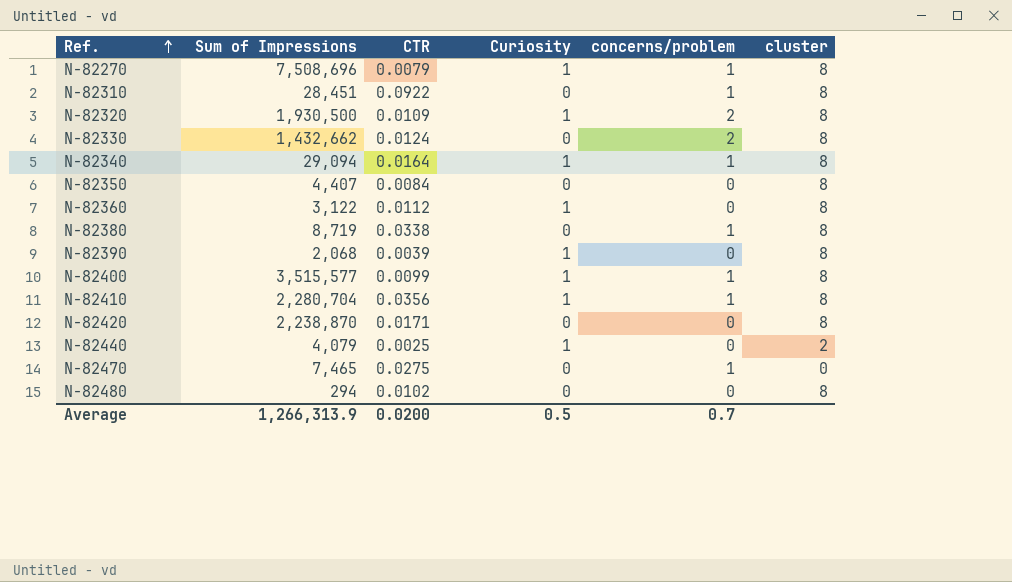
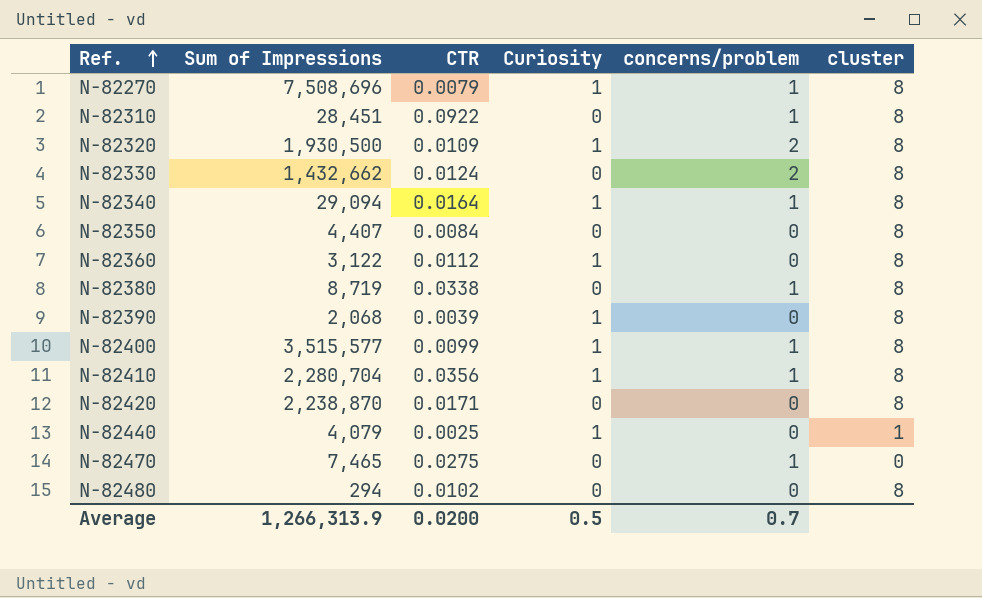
N-82440 | cluster: 2 -> 1

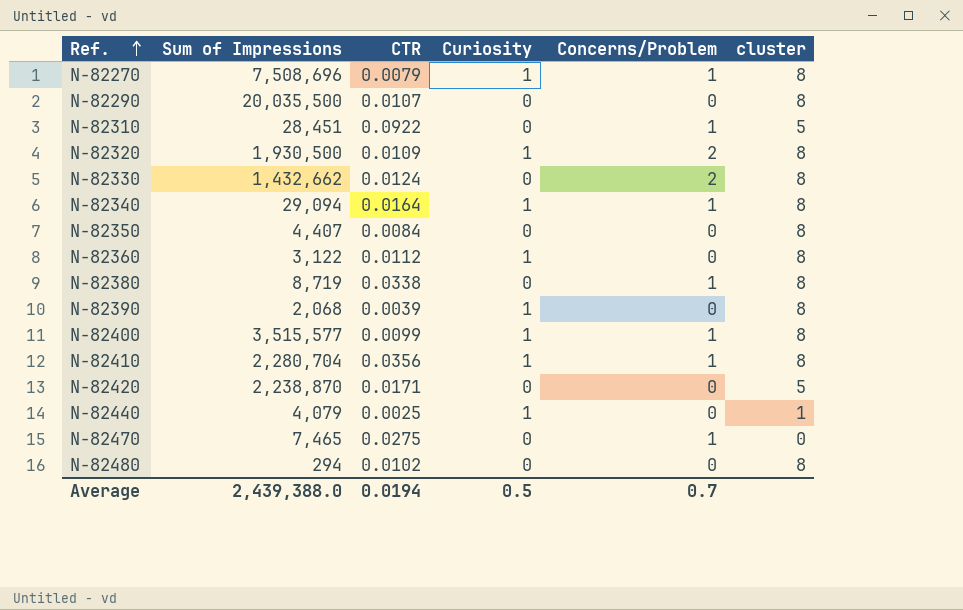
column name: concerns/problem -> Concerns/Problem
row N-82290: none -> 20,035,500 | 0.0107 | 0 | 0 | 8
N-82310 | cluster: 8 -> 5
N-82420 | cluster: 8 -> 5
Average | Sum of Impressions: 1,266,313.9 -> 2,439,388.0
Average | CTR: 0.0200 -> 0.0194

